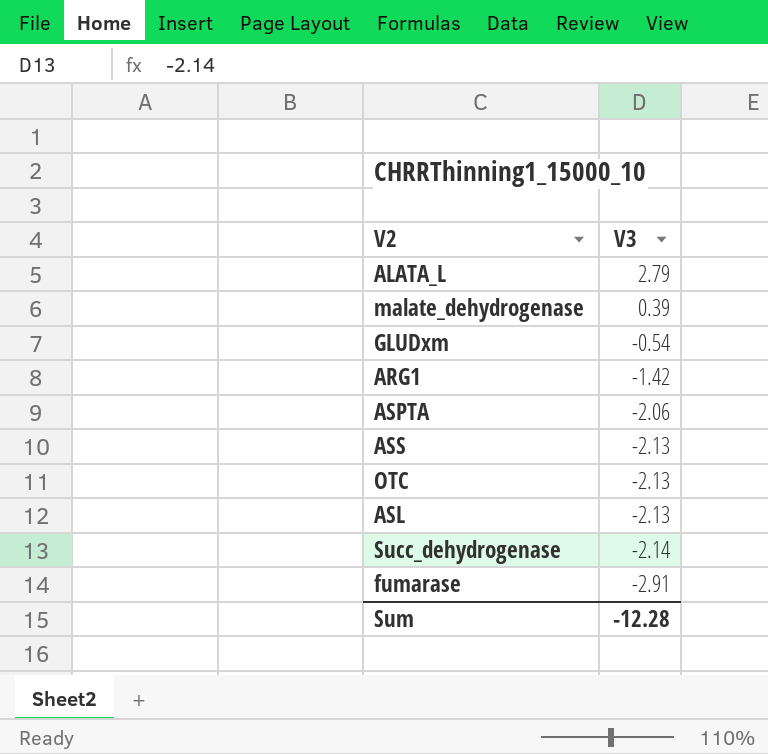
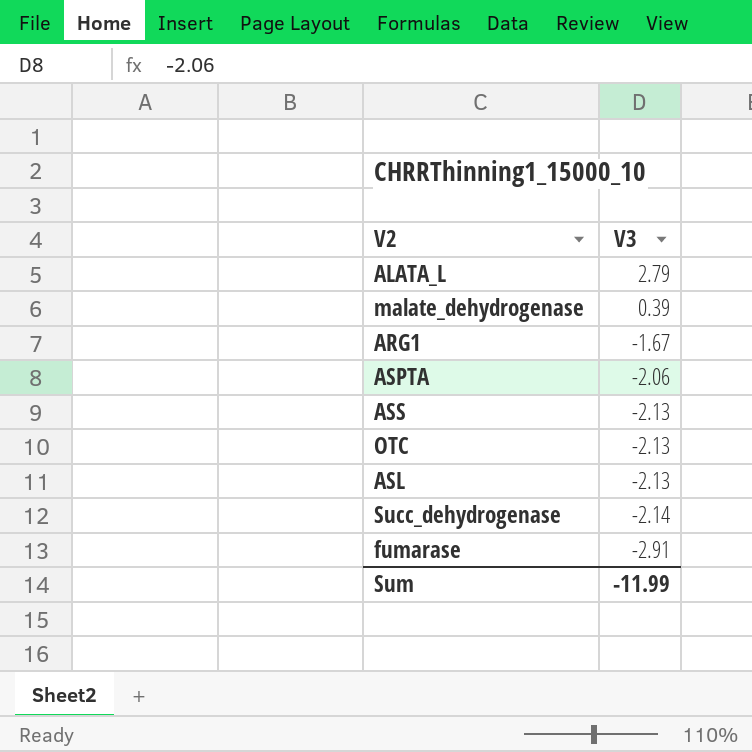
row GLUDxm: -0.54 -> none
ARG1 | V3: -1.42 -> -1.67
Sum | V3: -12.28 -> -11.99

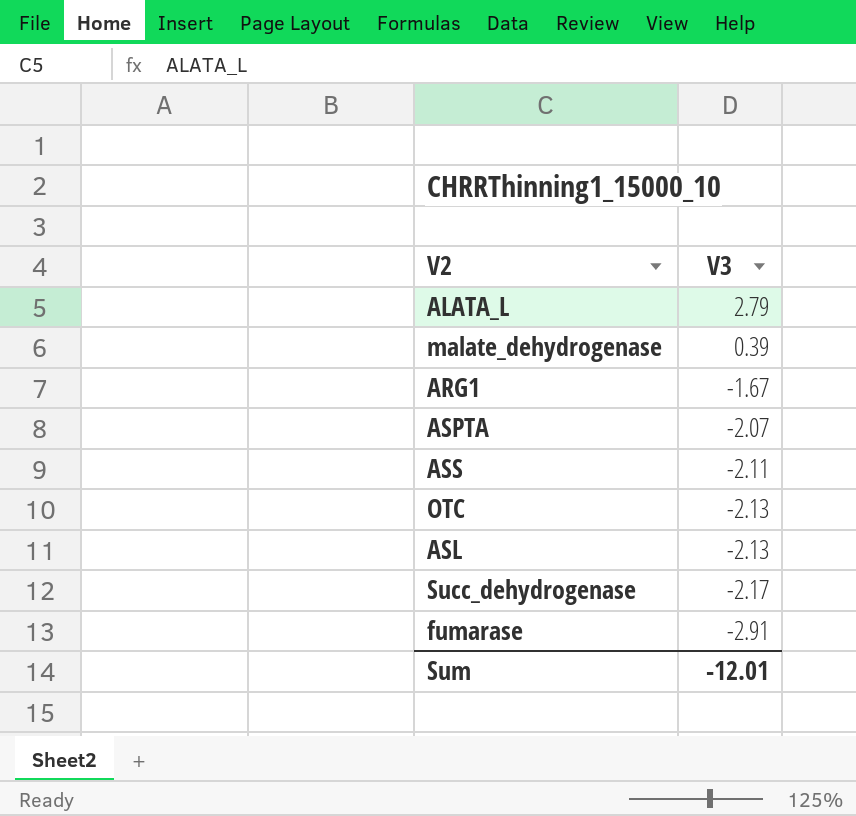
ASPTA | V3: -2.06 -> -2.07
ASS | V3: -2.13 -> -2.11
Succ_dehydrogenase | V3: -2.14 -> -2.17
Sum | V3: -11.99 -> -12.01

